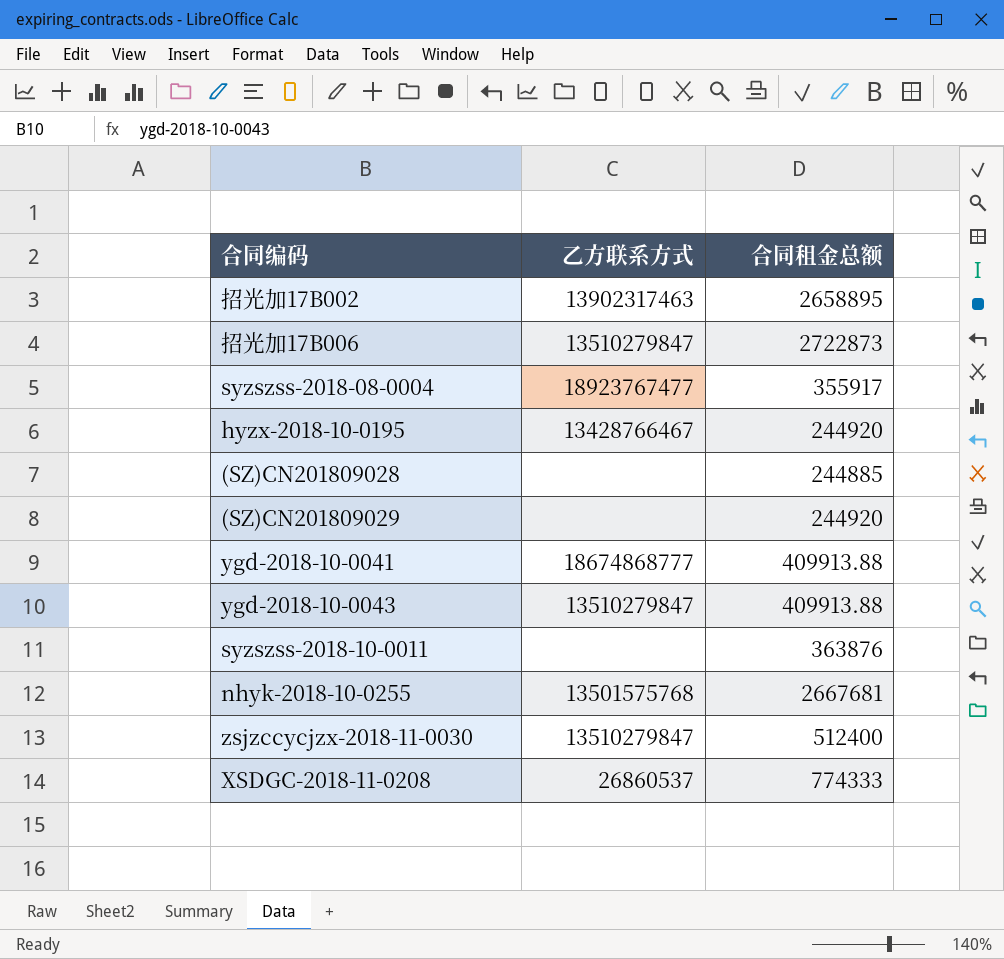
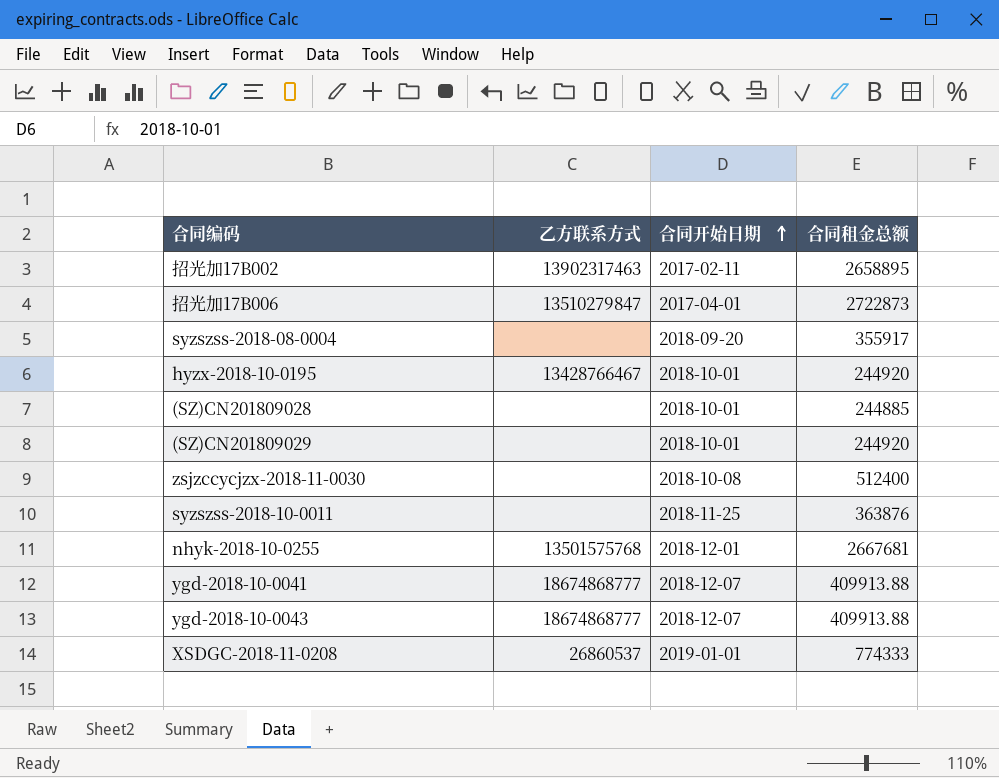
row order: none -> 合同开始日期 ascending
column 合同开始日期 | position: none -> 3
syzszss-2018-08-0004 | 乙方联系方式: 18923767477 -> none
zsjzccycjzx-2018-11-0030 | 乙方联系方式: 13510279847 -> none
ygd-2018-10-0043 | 乙方联系方式: 13510279847 -> 18674868777

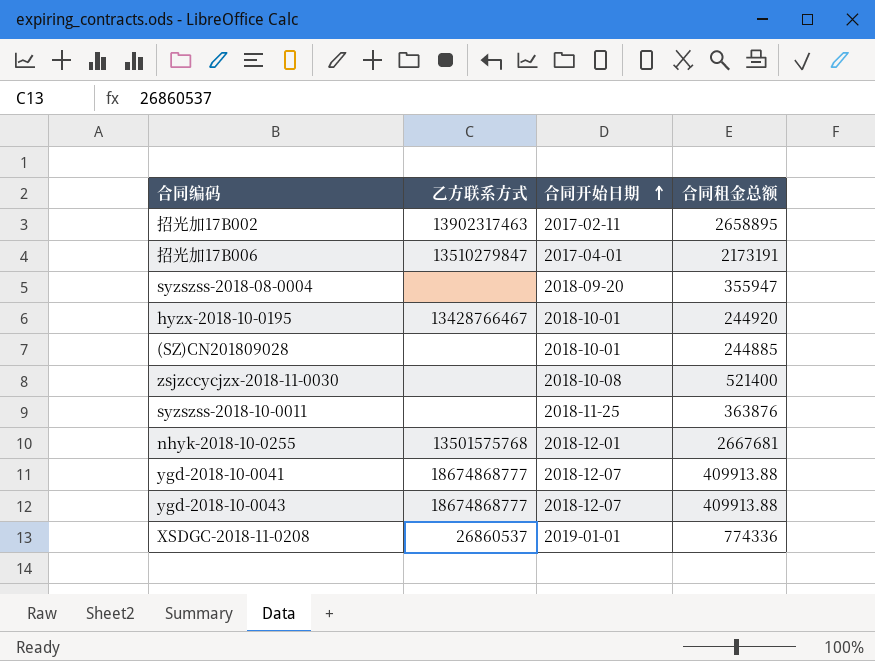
row (SZ)CN201809029: none | 2018-10-01 | 244920 -> none
招光加17B006 | 合同租金总额: 2722873 -> 2173191
syzszss-2018-08-0004 | 合同租金总额: 355917 -> 355947
zsjzccycjzx-2018-11-0030 | 合同租金总额: 512400 -> 521400
XSDGC-2018-11-0208 | 合同租金总额: 774333 -> 774336

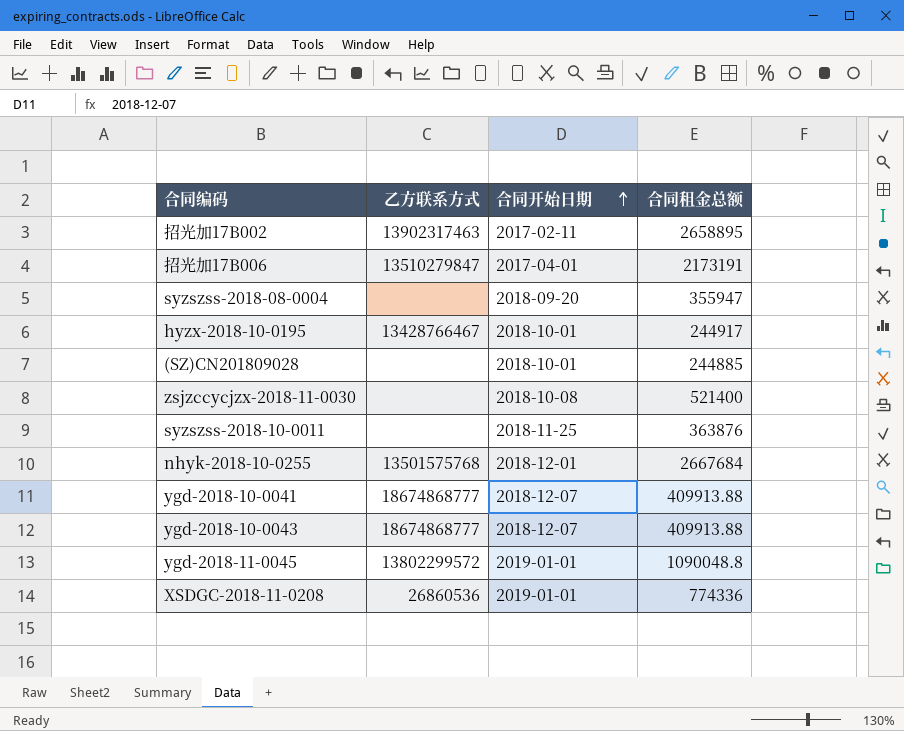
hyzx-2018-10-0195 | 合同租金总额: 244920 -> 244917
nhyk-2018-10-0255 | 合同租金总额: 2667681 -> 2667684
row ygd-2018-11-0045: none -> 13802299572 | 2019-01-01 | 1090048.8
XSDGC-2018-11-0208 | 乙方联系方式: 26860537 -> 26860536

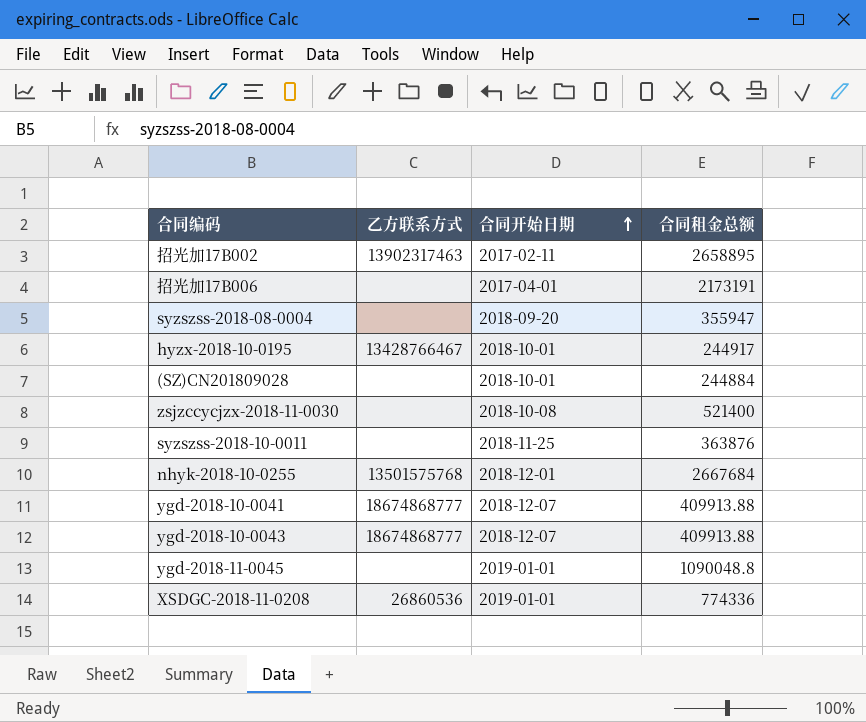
招光加17B006 | 乙方联系方式: 13510279847 -> none
(SZ)CN201809028 | 合同租金总额: 244885 -> 244884
ygd-2018-11-0045 | 乙方联系方式: 13802299572 -> none

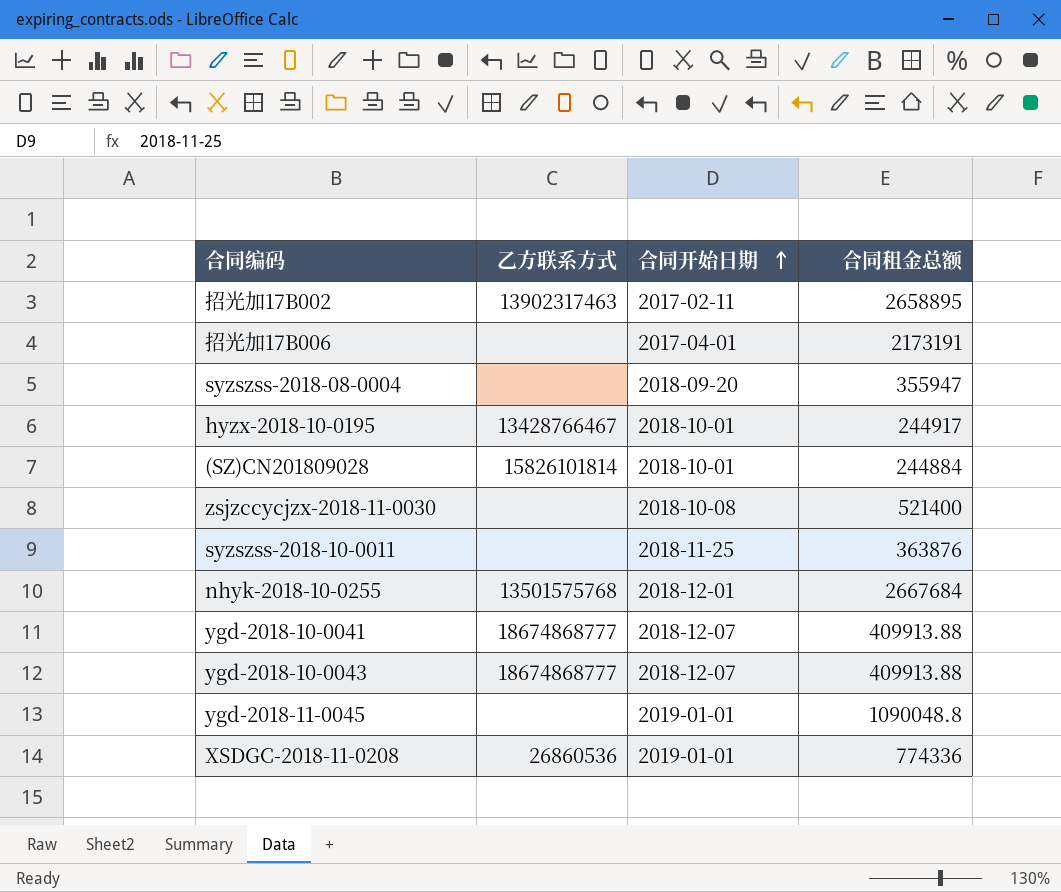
(SZ)CN201809028 | 乙方联系方式: none -> 15826101814

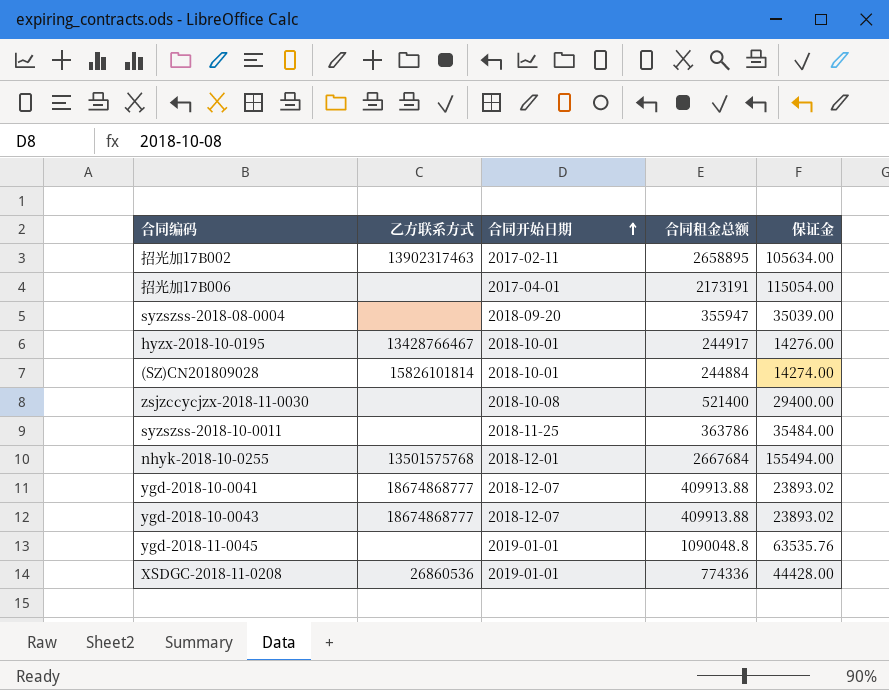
column 保证金 | position: none -> 5
syzszss-2018-10-0011 | 合同租金总额: 363876 -> 363786

